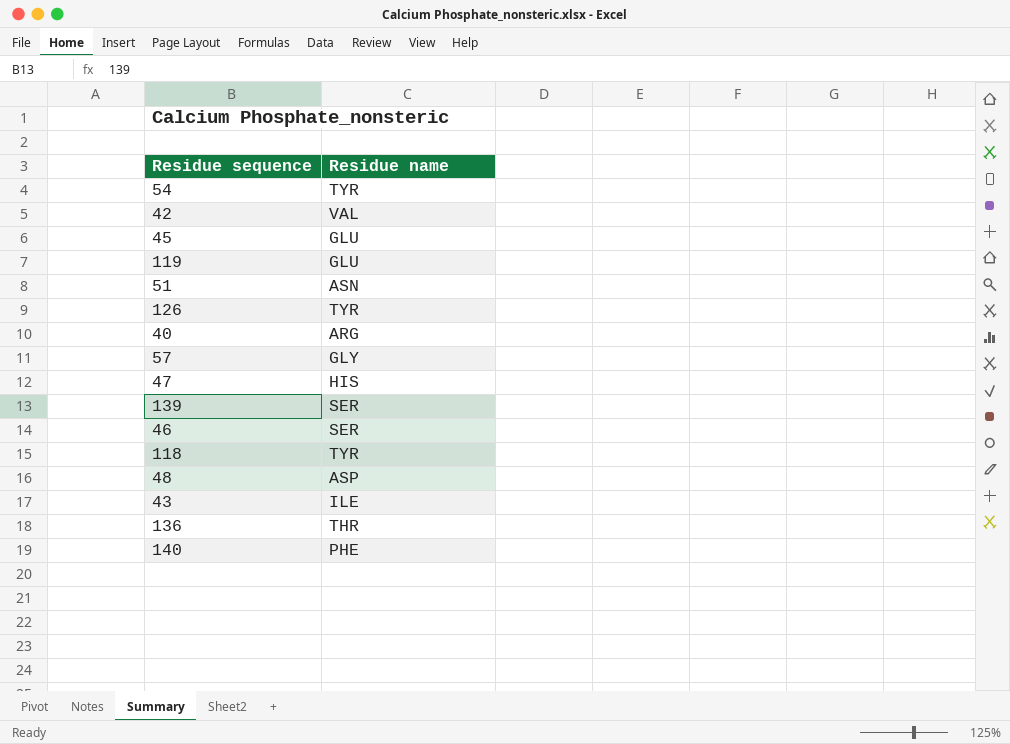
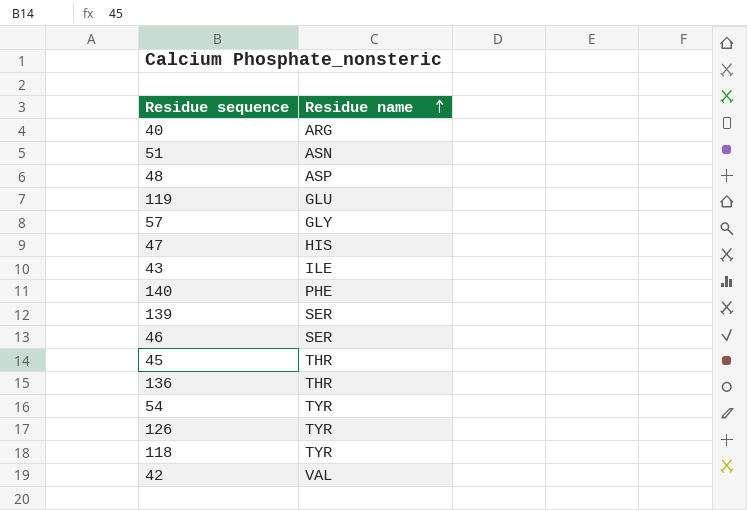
row order: none -> Residue name ascending
45 | Residue name: GLU -> THR

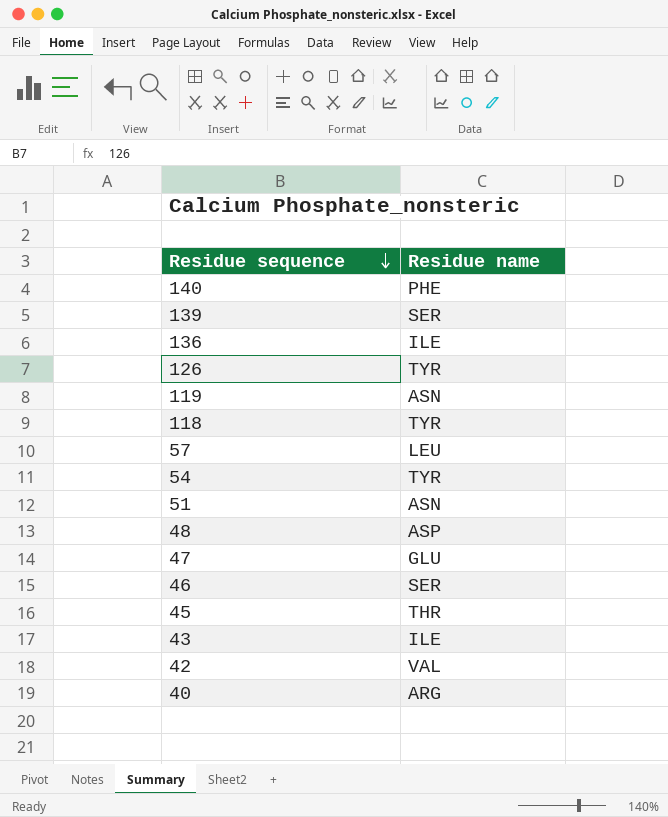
row order: Residue name ascending -> Residue sequence descending
136 | Residue name: THR -> ILE
119 | Residue name: GLU -> ASN
57 | Residue name: GLY -> LEU
47 | Residue name: HIS -> GLU

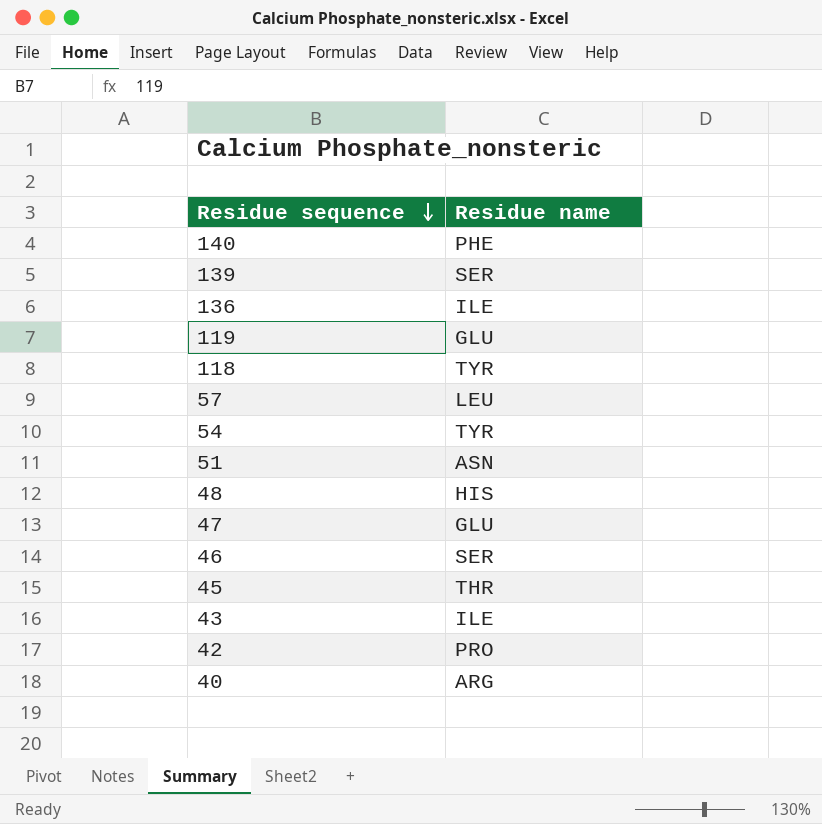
row 126: TYR -> none
119 | Residue name: ASN -> GLU
48 | Residue name: ASP -> HIS
42 | Residue name: VAL -> PRO

